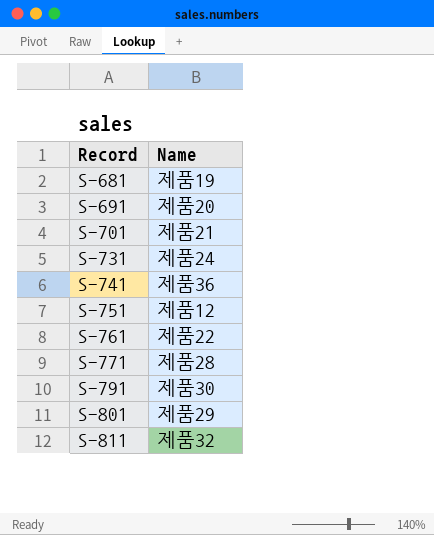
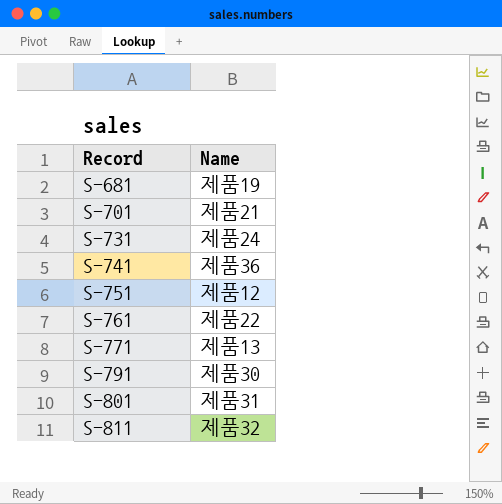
row S-691: 제품20 -> none
S-771 | Name: 제품28 -> 제품13
S-801 | Name: 제품29 -> 제품31

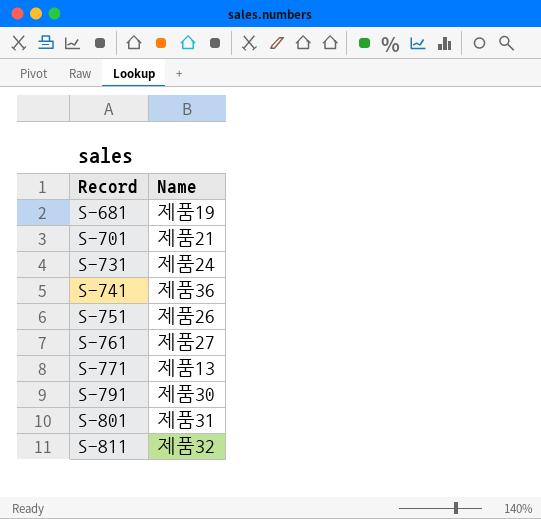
S-751 | Name: 제품12 -> 제품26
S-761 | Name: 제품22 -> 제품27

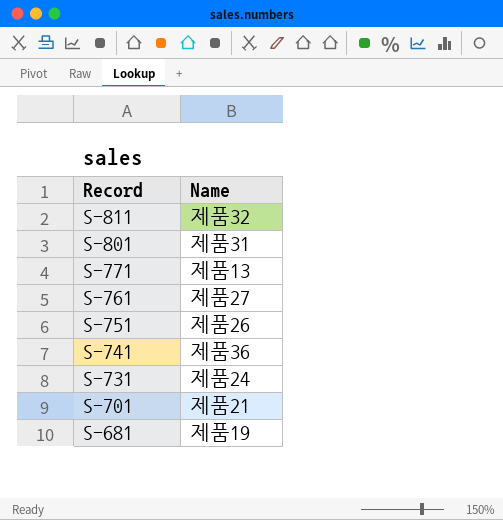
row order: Record ascending -> Record descending
row S-791: 제품30 -> none

